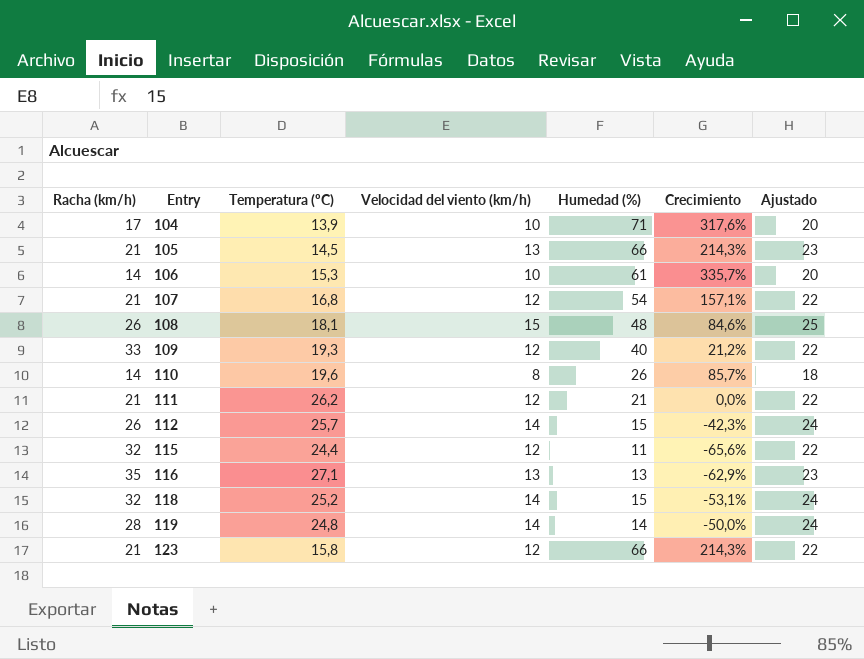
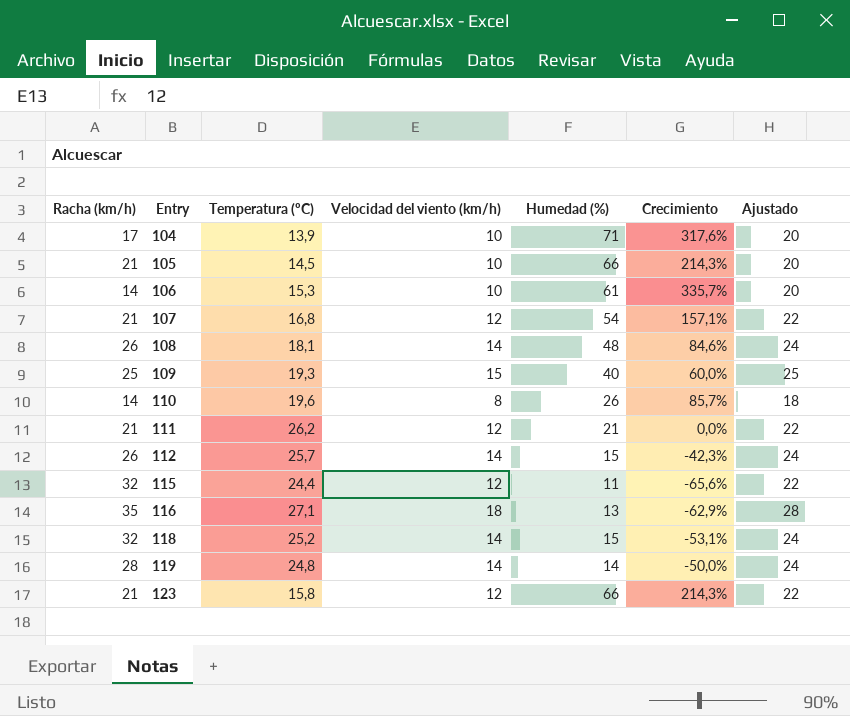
105 | Velocidad del viento (km/h): 13 -> 10
105 | Ajustado: 23 -> 20
108 | Velocidad del viento (km/h): 15 -> 14
108 | Ajustado: 25 -> 24
109 | Racha (km/h): 33 -> 25
109 | Velocidad del viento (km/h): 12 -> 15
109 | Crecimiento: 21,2% -> 60,0%
109 | Ajustado: 22 -> 25
116 | Velocidad del viento (km/h): 13 -> 18
116 | Ajustado: 23 -> 28

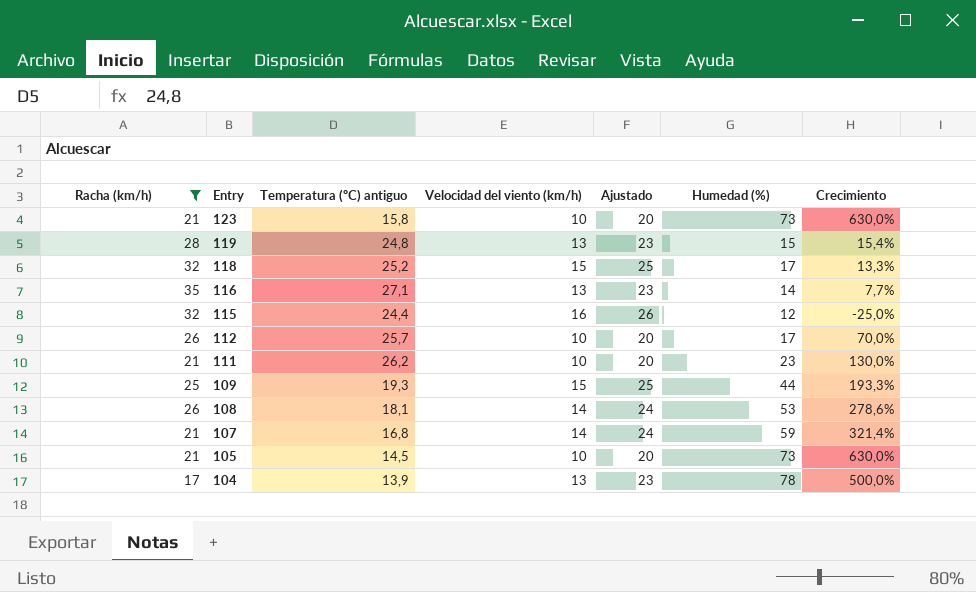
filter: none -> Racha (km/h) != 14
row order: Entry ascending -> Entry descending
column name: Temperatura (ºC) -> Temperatura (ºC) antiguo
column Ajustado | position: 7 -> 5
column Crecimiento | formula: ([Humedad (%)] - [Racha (km/h)]) / [Racha (km/h)] -> ([Humedad (%)] - [Velocidad del viento (km/h)]) / [Velocidad del viento (km/h)]
123 | Velocidad del viento (km/h): 12 -> 10
123 | Ajustado: 22 -> 20
123 | Humedad (%): 66 -> 73
119 | Velocidad del viento (km/h): 14 -> 13
119 | Ajustado: 24 -> 23
119 | Humedad (%): 14 -> 15
118 | Velocidad del viento (km/h): 14 -> 15
118 | Ajustado: 24 -> 25
118 | Humedad (%): 15 -> 17
116 | Velocidad del viento (km/h): 18 -> 13
116 | Ajustado: 28 -> 23
116 | Humedad (%): 13 -> 14
115 | Velocidad del viento (km/h): 12 -> 16
115 | Ajustado: 22 -> 26
115 | Humedad (%): 11 -> 12
112 | Velocidad del viento (km/h): 14 -> 10
112 | Ajustado: 24 -> 20
112 | Humedad (%): 15 -> 17
111 | Velocidad del viento (km/h): 12 -> 10
111 | Ajustado: 22 -> 20
111 | Humedad (%): 21 -> 23
109 | Humedad (%): 40 -> 44
108 | Humedad (%): 48 -> 53
107 | Velocidad del viento (km/h): 12 -> 14
107 | Ajustado: 22 -> 24
107 | Humedad (%): 54 -> 59
105 | Humedad (%): 66 -> 73
104 | Velocidad del viento (km/h): 10 -> 13
104 | Ajustado: 20 -> 23
104 | Humedad (%): 71 -> 78

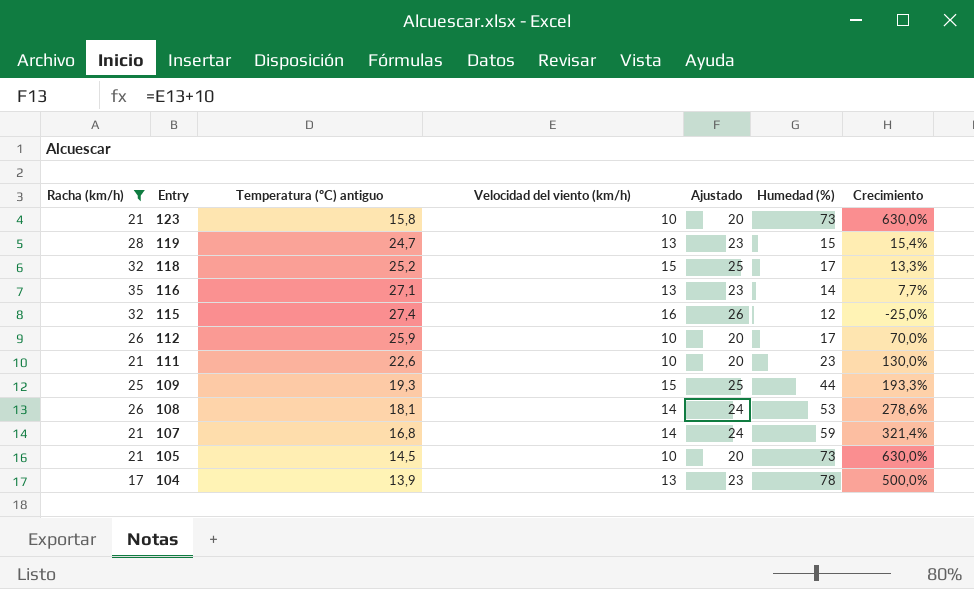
119 | Temperatura (ºC) antiguo: 24,8 -> 24,7
115 | Temperatura (ºC) antiguo: 24,4 -> 27,4
112 | Temperatura (ºC) antiguo: 25,7 -> 25,9
111 | Temperatura (ºC) antiguo: 26,2 -> 22,6

